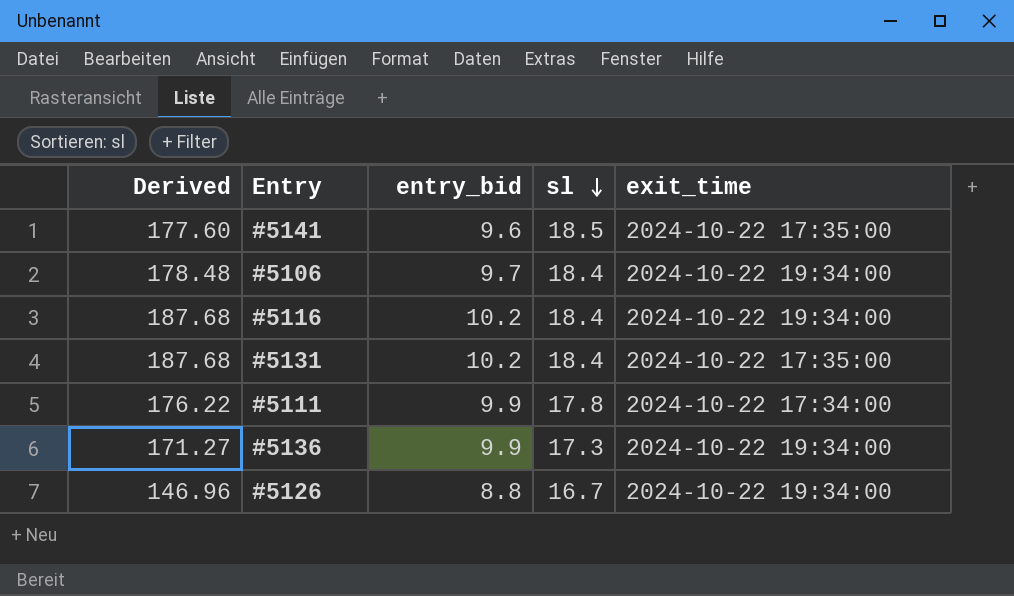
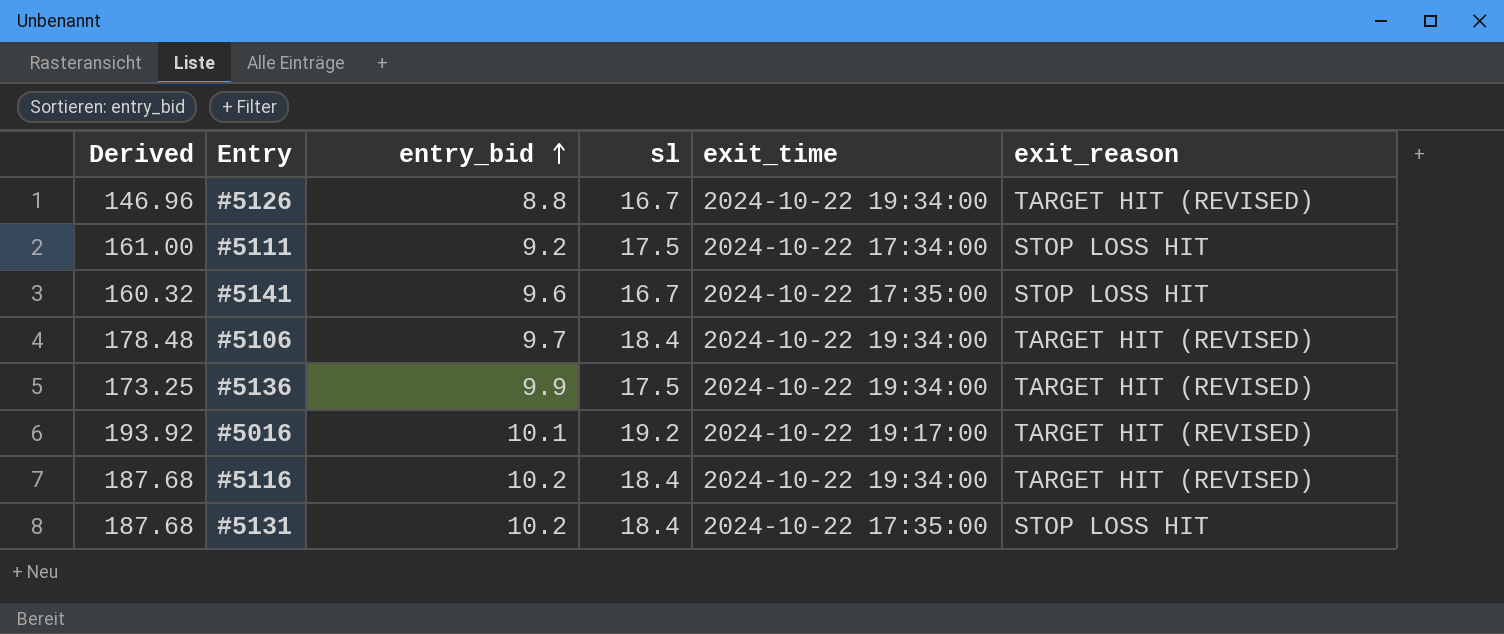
row order: sl descending -> entry_bid ascending
column exit_reason | position: none -> 6
#5111 | Derived: 176.22 -> 161.00
#5111 | entry_bid: 9.9 -> 9.2
#5111 | sl: 17.8 -> 17.5
#5141 | Derived: 177.60 -> 160.32
#5141 | sl: 18.5 -> 16.7
#5136 | Derived: 171.27 -> 173.25
#5136 | sl: 17.3 -> 17.5
row #5016: none -> 193.92 | 10.1 | 19.2 | 2024-10-22 19:17:00 | TARGET HIT (REVISED)

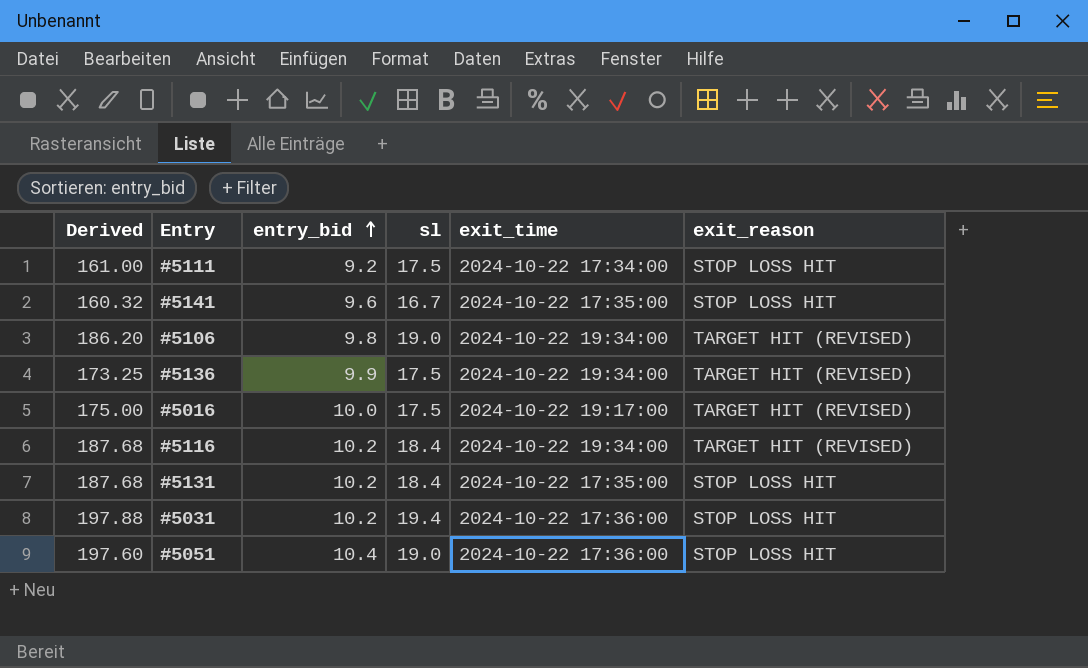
row #5126: 146.96 | 8.8 | 16.7 | 2024-10-22 19:34:00 | TARGET HIT (REVISED) -> none
#5106 | Derived: 178.48 -> 186.20
#5106 | entry_bid: 9.7 -> 9.8
#5106 | sl: 18.4 -> 19.0
#5016 | Derived: 193.92 -> 175.00
#5016 | entry_bid: 10.1 -> 10.0
#5016 | sl: 19.2 -> 17.5
row #5031: none -> 197.88 | 10.2 | 19.4 | 2024-10-22 17:36:00 | STOP LOSS HIT
row #5051: none -> 197.60 | 10.4 | 19.0 | 2024-10-22 17:36:00 | STOP LOSS HIT

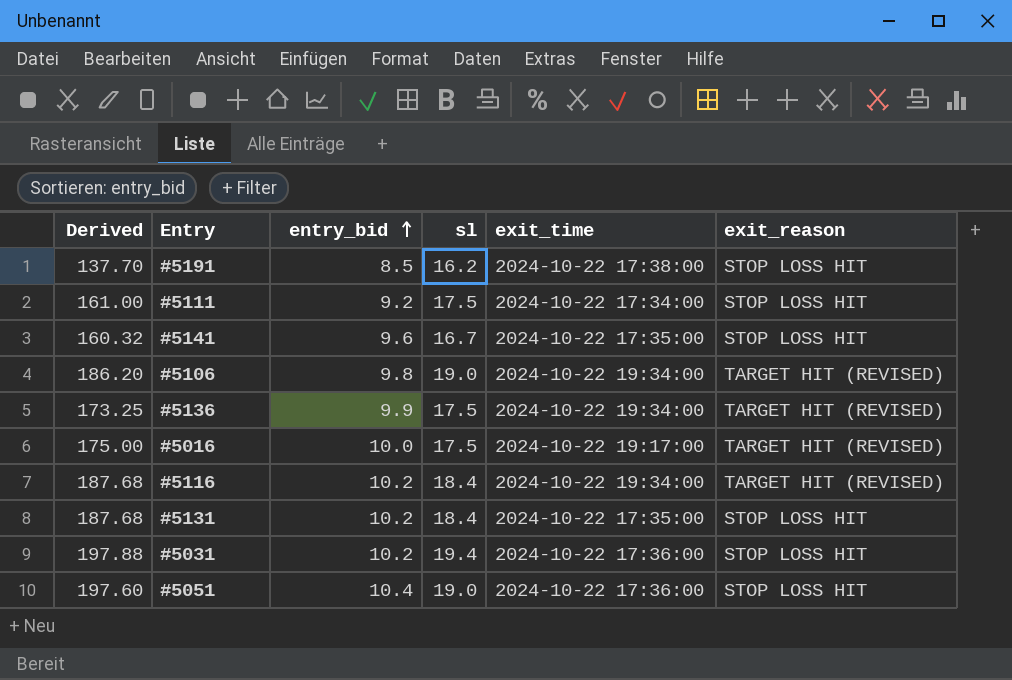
row #5191: none -> 137.70 | 8.5 | 16.2 | 2024-10-22 17:38:00 | STOP LOSS HIT

